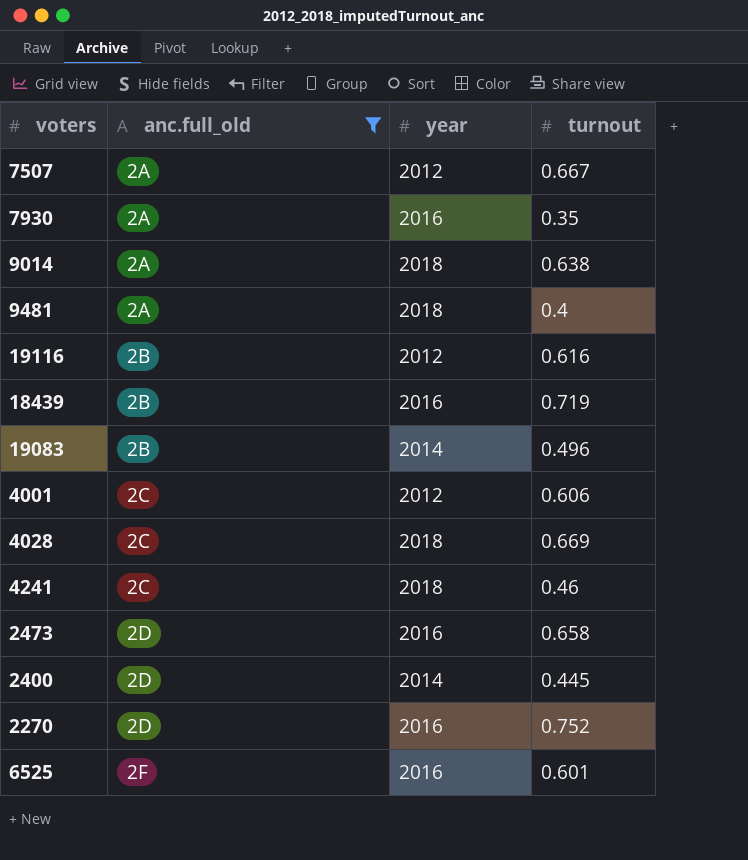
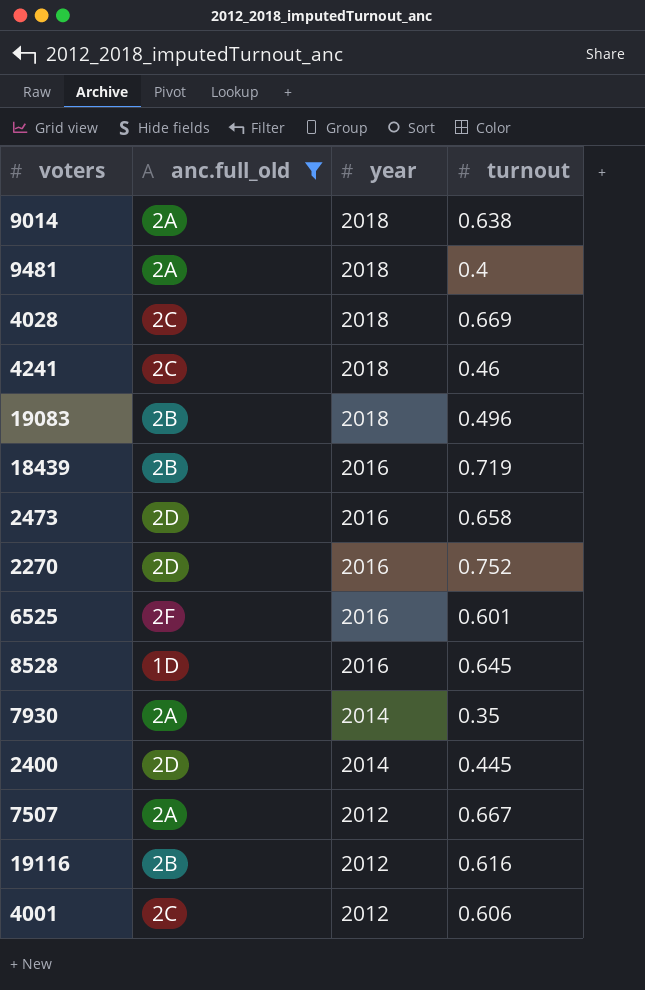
row order: anc.full_old ascending -> year descending
19083 | year: 2014 -> 2018
row 8528: none -> 1D | 2016 | 0.645
7930 | year: 2016 -> 2014

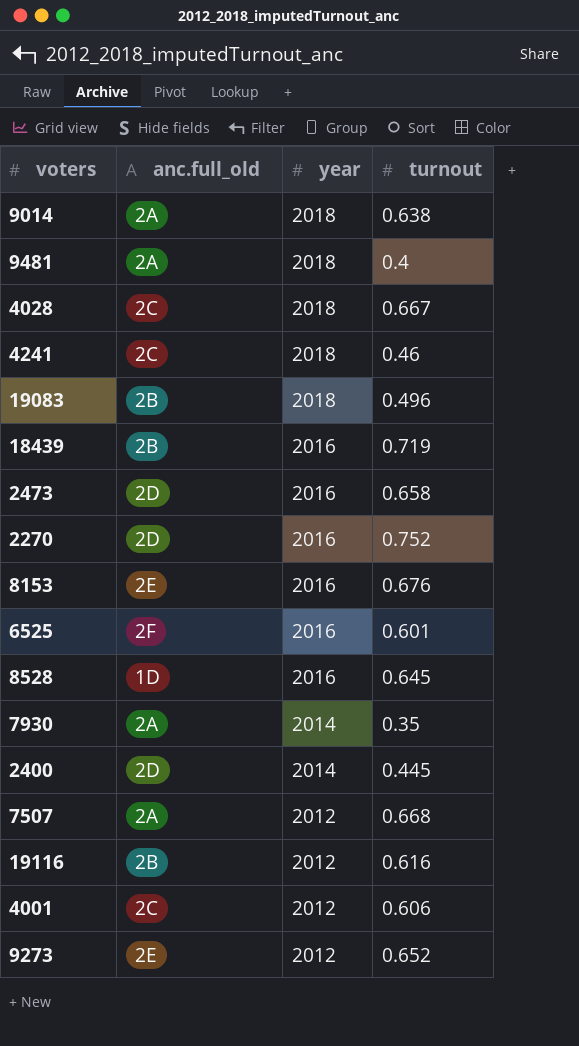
filter: anc.full_old != 2E -> none
4028 | turnout: 0.669 -> 0.667
7507 | turnout: 0.667 -> 0.668

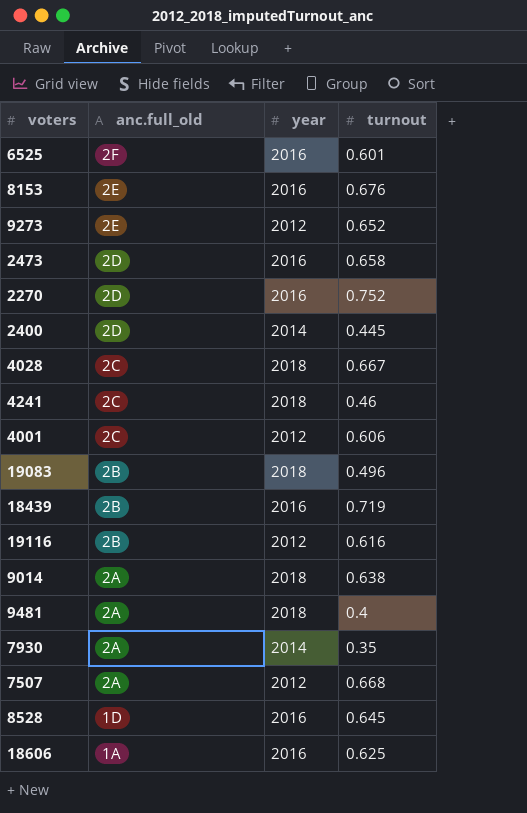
row order: year descending -> anc.full_old descending
row 18606: none -> 1A | 2016 | 0.625

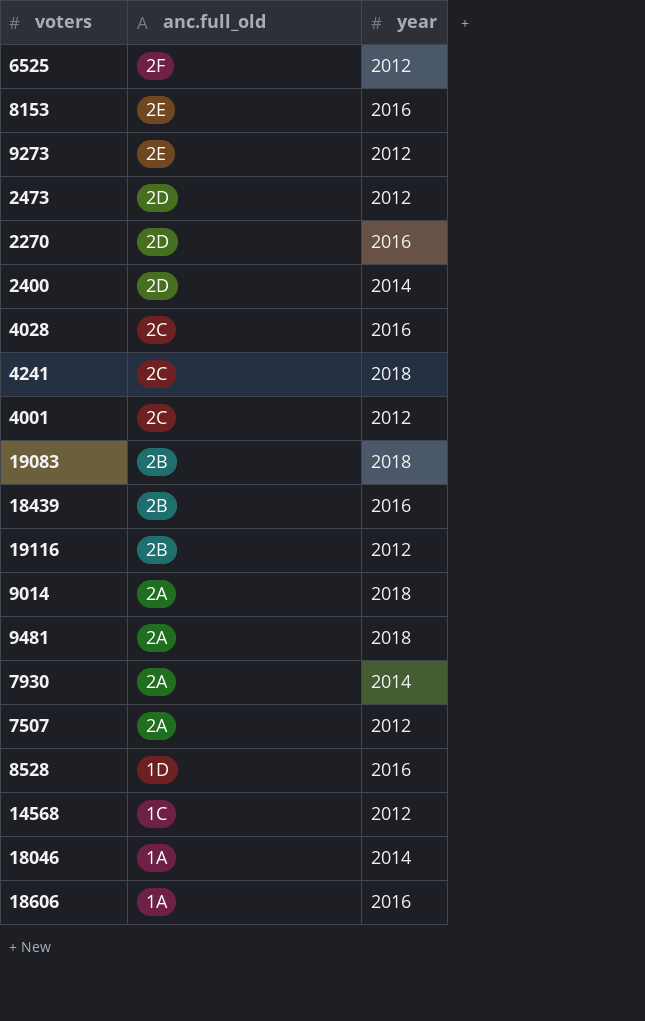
column turnout | position: 4 -> none
6525 | year: 2016 -> 2012
2473 | year: 2016 -> 2012
4028 | year: 2018 -> 2016
row 14568: none -> 1C | 2012
row 18046: none -> 1A | 2014

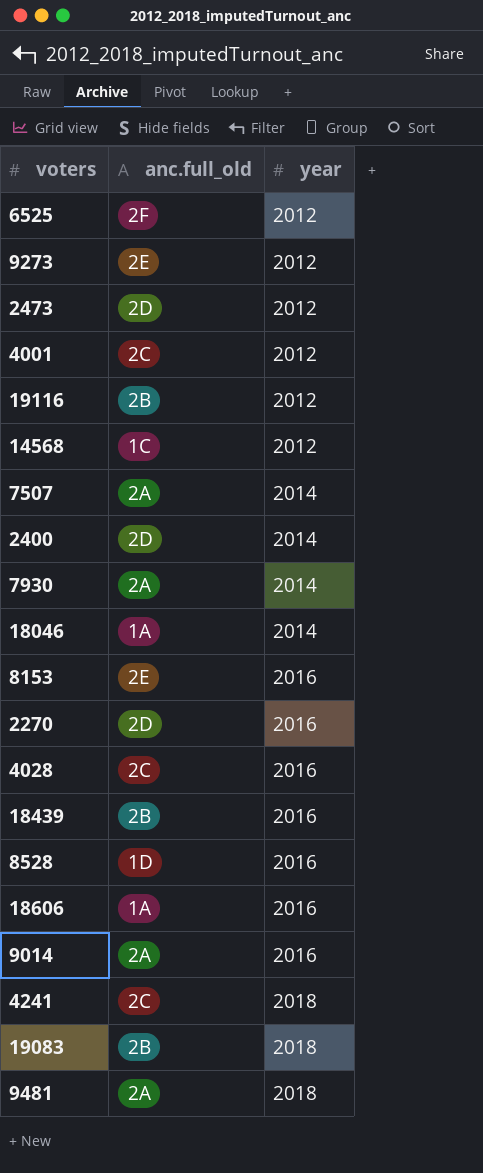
row order: anc.full_old descending -> year ascending
7507 | year: 2012 -> 2014
9014 | year: 2018 -> 2016

